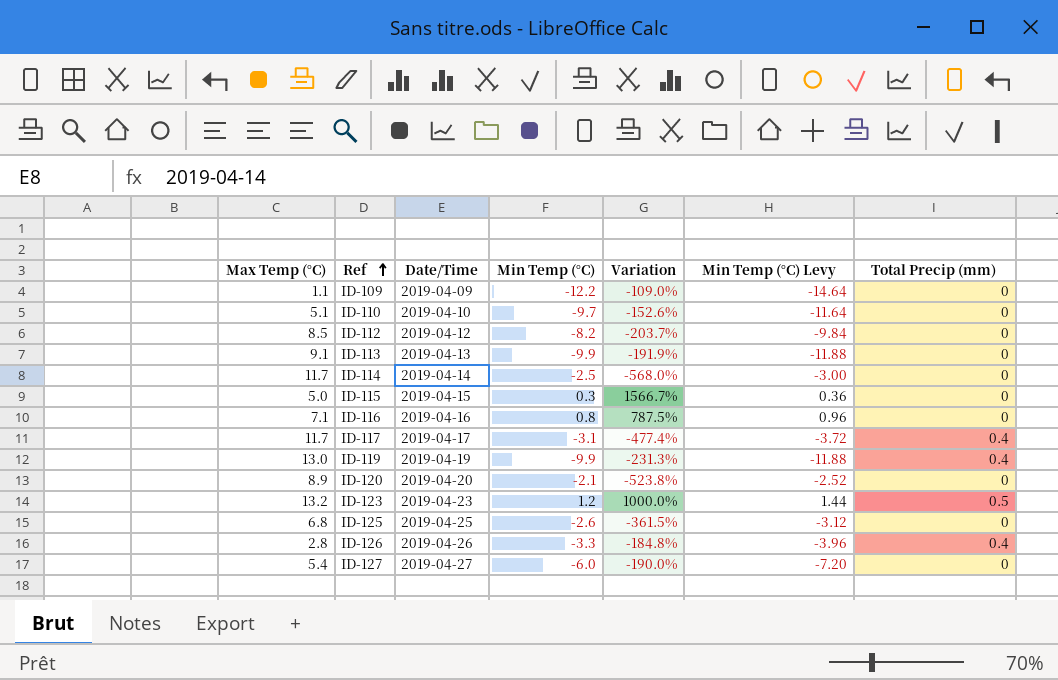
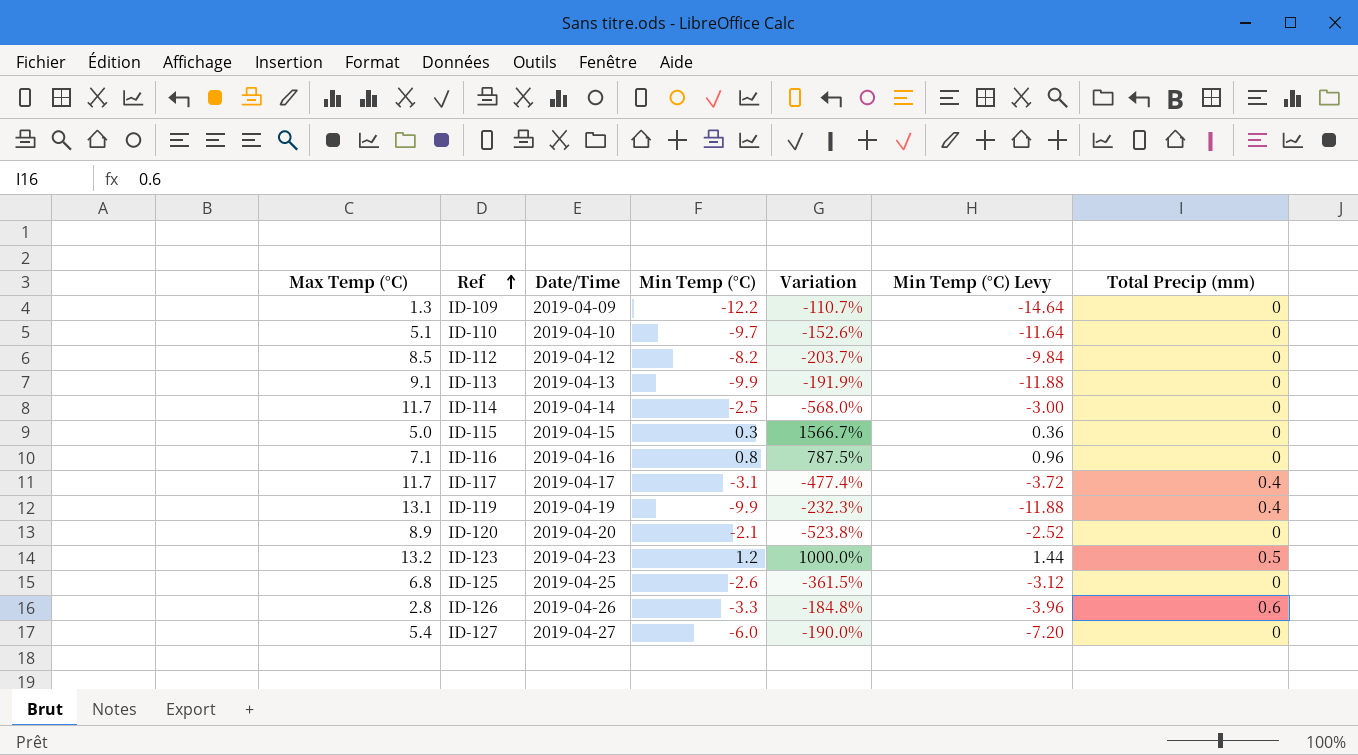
ID-109 | Max Temp (°C): 1.1 -> 1.3
ID-109 | Variation: -109.0% -> -110.7%
ID-119 | Max Temp (°C): 13.0 -> 13.1
ID-119 | Variation: -231.3% -> -232.3%
ID-126 | Total Precip (mm): 0.4 -> 0.6

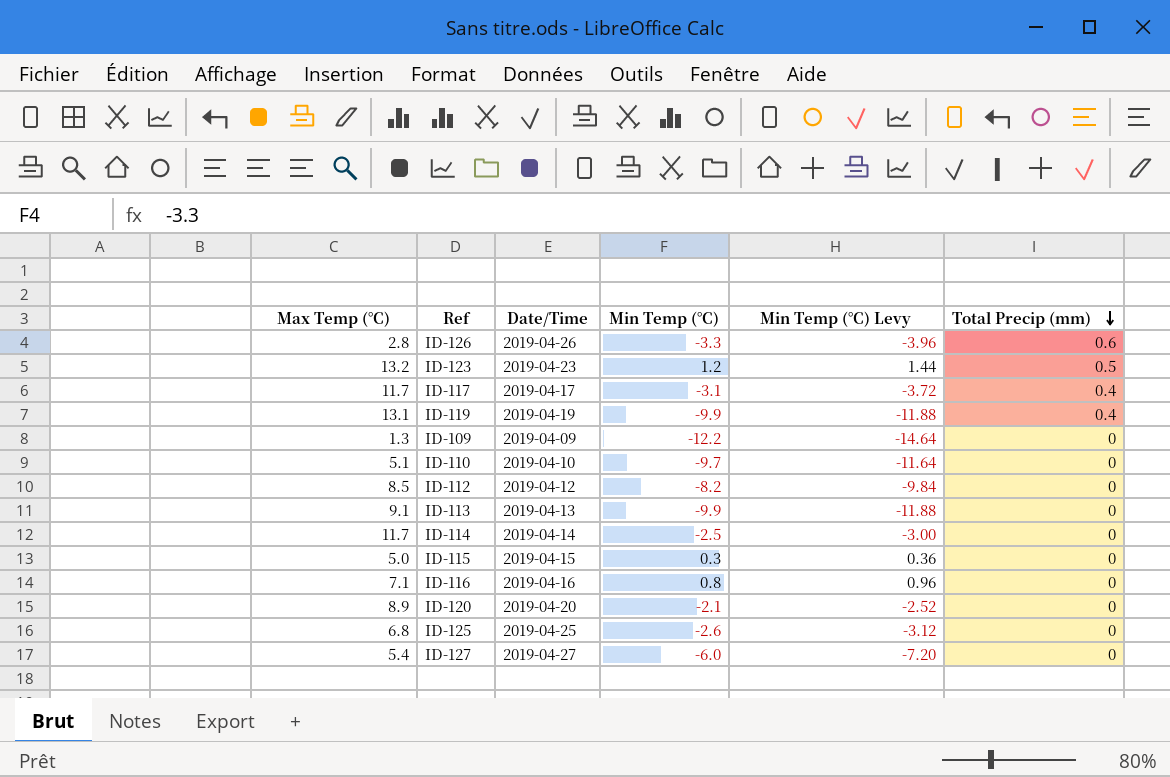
row order: Ref ascending -> Total Precip (mm) descending
column Variation | formula: ([Max Temp (°C)] - [Min Temp (°C)]) / [Min Temp (°C)] -> none

